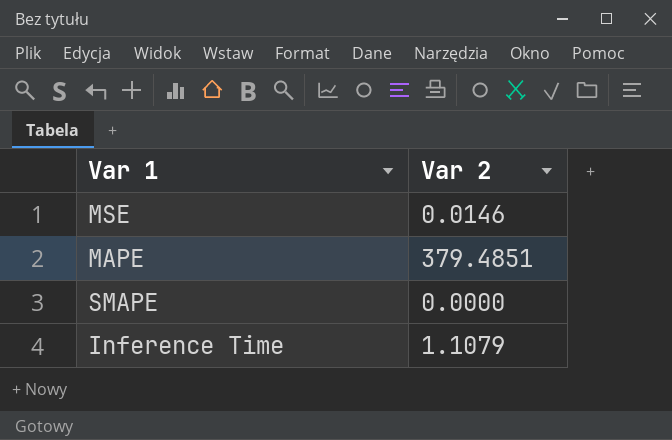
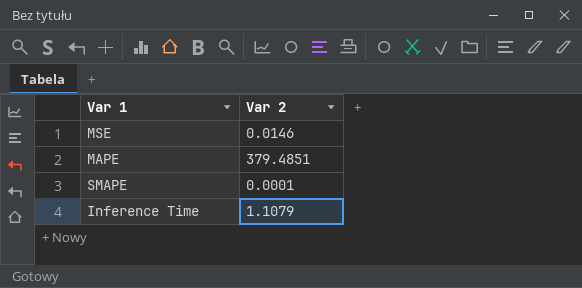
SMAPE | Var 2: 0.0000 -> 0.0001

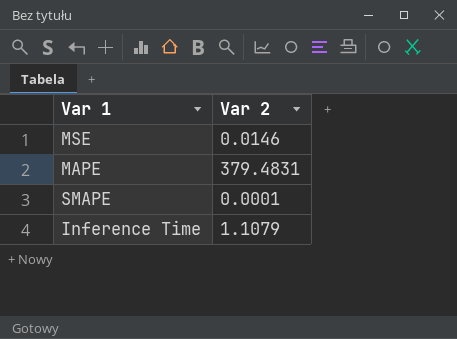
MAPE | Var 2: 379.4851 -> 379.4831

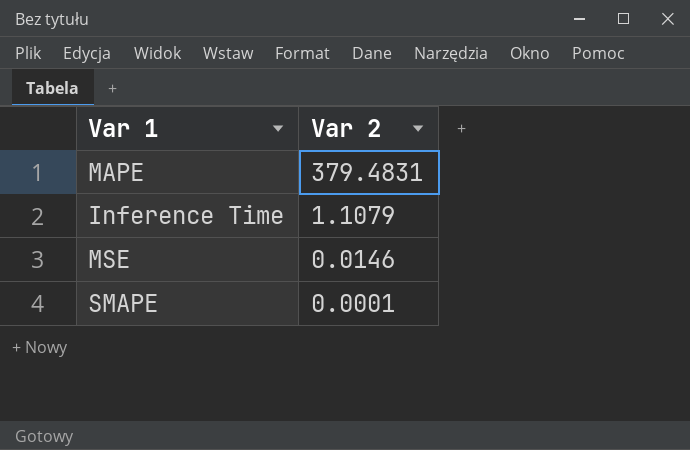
row order: none -> Var 2 descending

